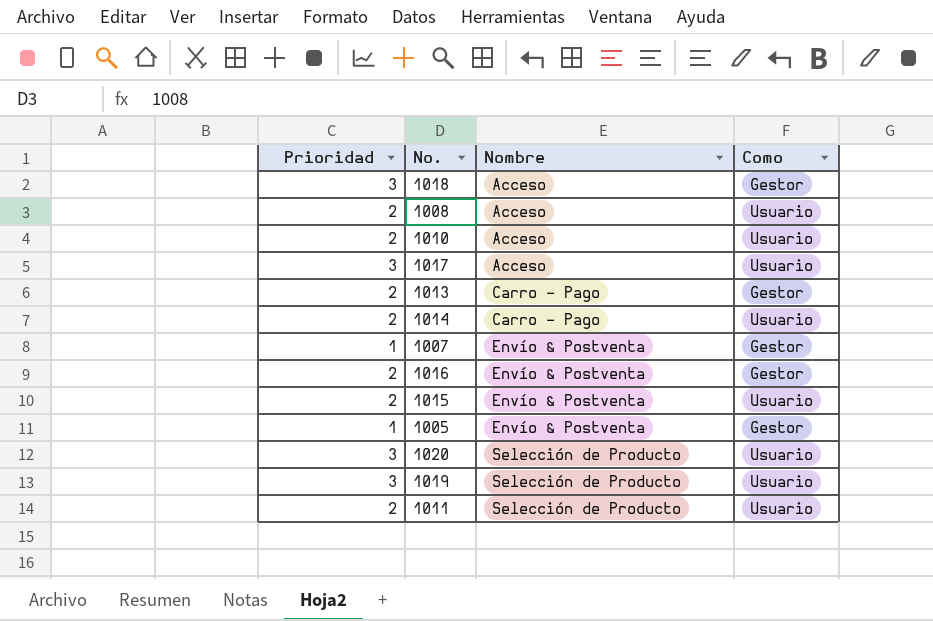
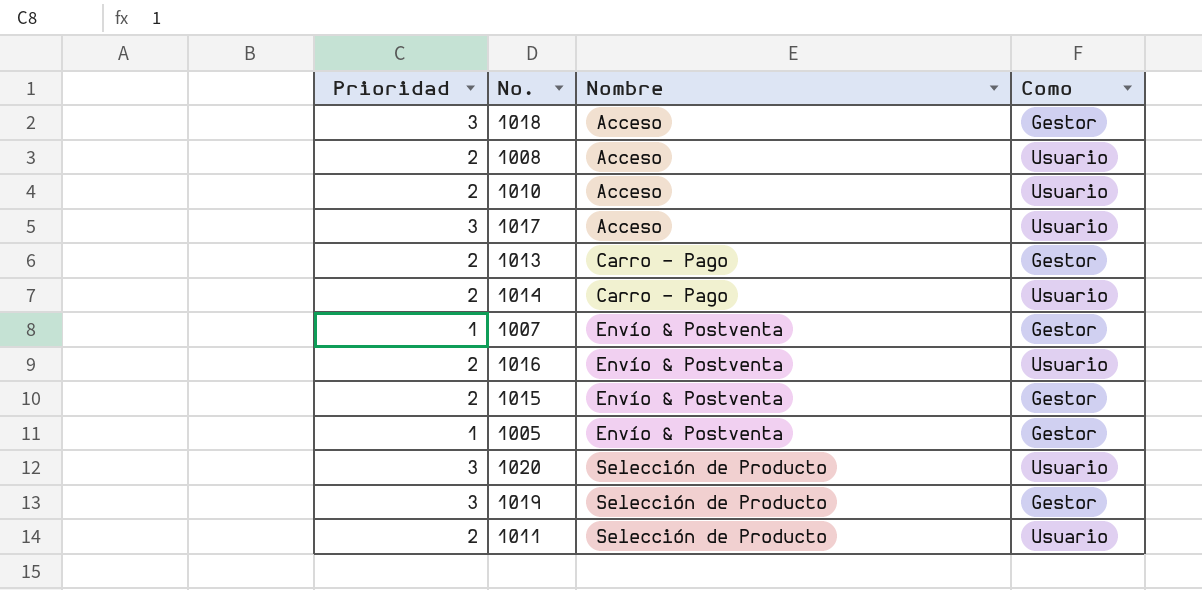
1016 | Como: Gestor -> Usuario
1015 | Como: Usuario -> Gestor
1019 | Como: Usuario -> Gestor

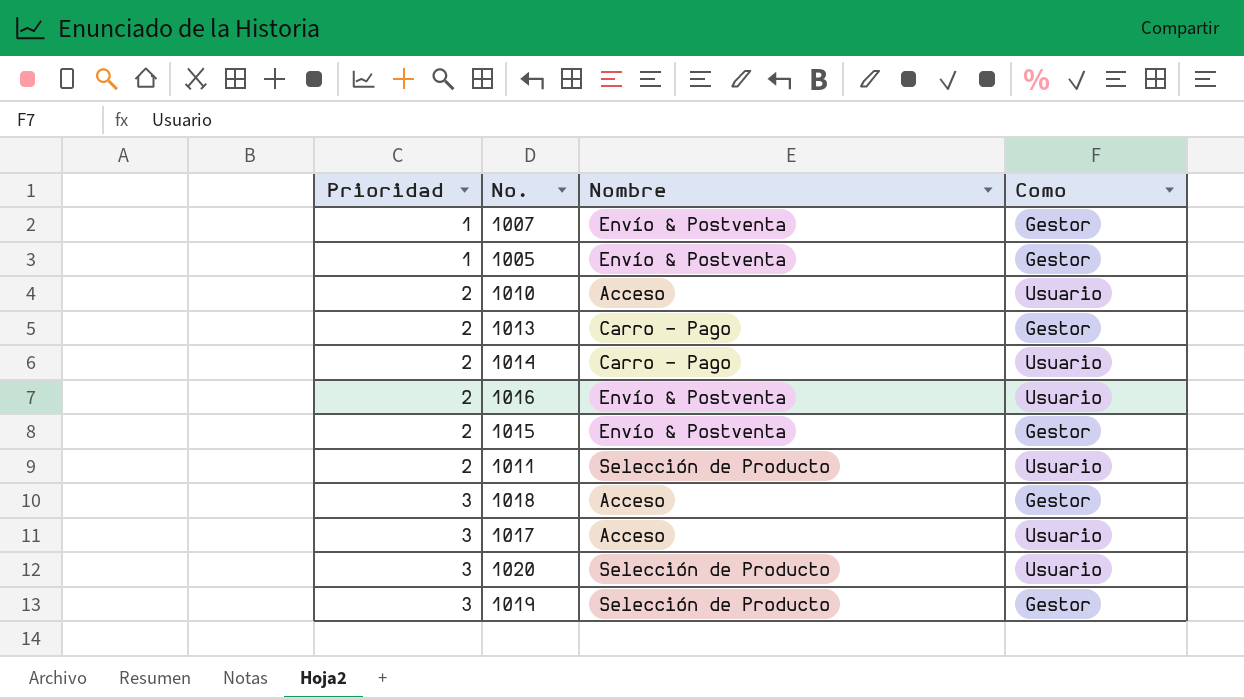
row order: Nombre ascending -> Prioridad ascending
row 1008: 2 | Acceso | Usuario -> none

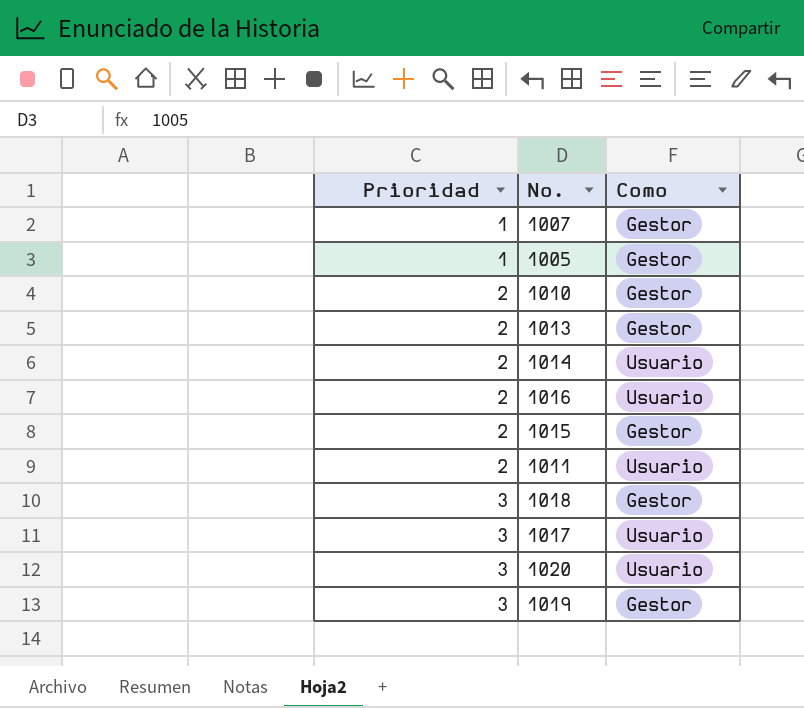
column Nombre | position: 3 -> none
1010 | Como: Usuario -> Gestor

